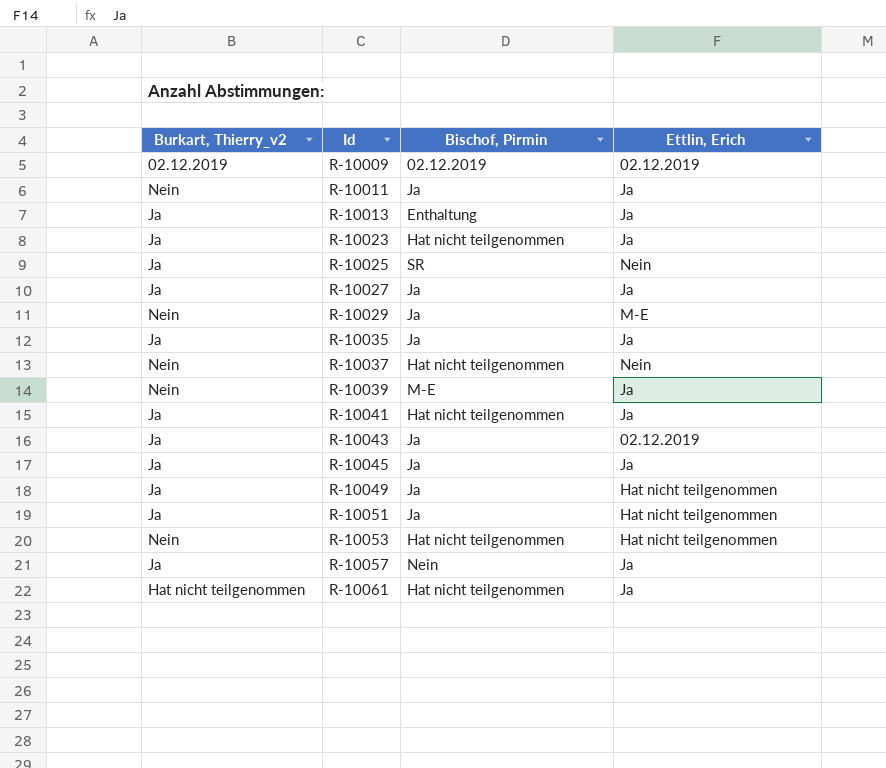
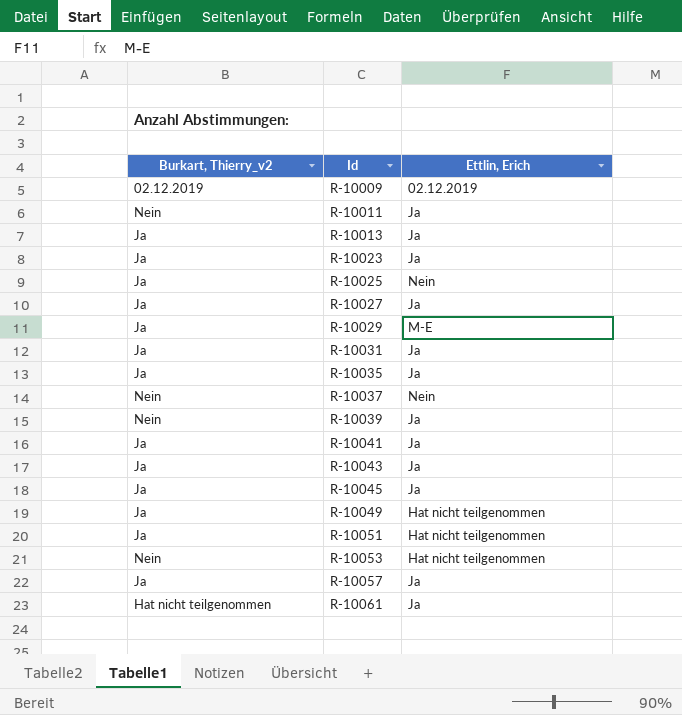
column Bischof, Pirmin | position: 3 -> none
R-10029 | Burkart, Thierry_v2: Nein -> Ja
row R-10031: none -> Ja | Ja
R-10043 | Ettlin, Erich: 02.12.2019 -> Ja

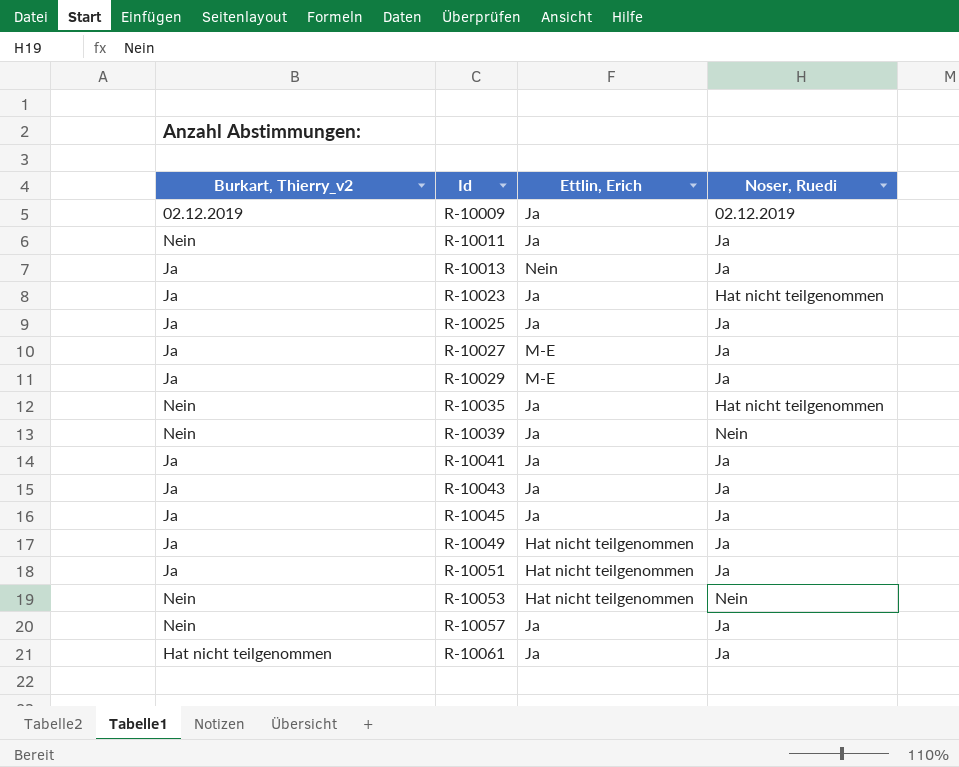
column Noser, Ruedi | position: none -> 4
row R-10031: Ja | Ja -> none
row R-10037: Nein | Nein -> none
R-10009 | Ettlin, Erich: 02.12.2019 -> Ja
R-10013 | Ettlin, Erich: Ja -> Nein
R-10025 | Ettlin, Erich: Nein -> Ja
R-10027 | Ettlin, Erich: Ja -> M-E
R-10035 | Burkart, Thierry_v2: Ja -> Nein
R-10057 | Burkart, Thierry_v2: Ja -> Nein

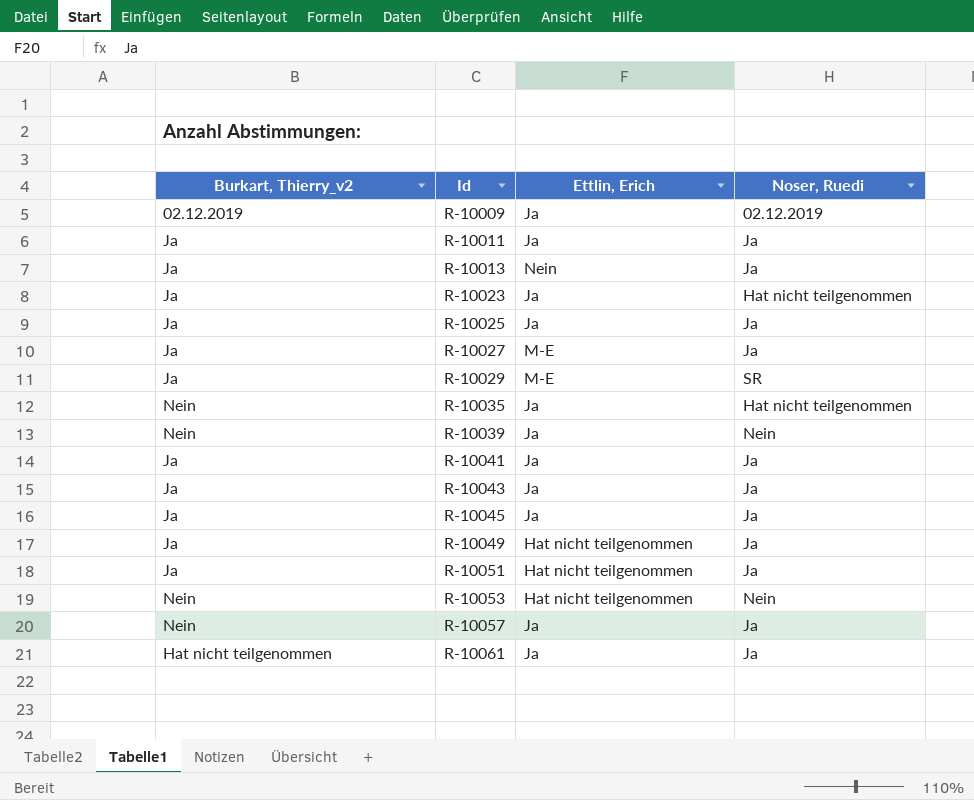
R-10011 | Burkart, Thierry_v2: Nein -> Ja
R-10029 | Noser, Ruedi: Ja -> SR

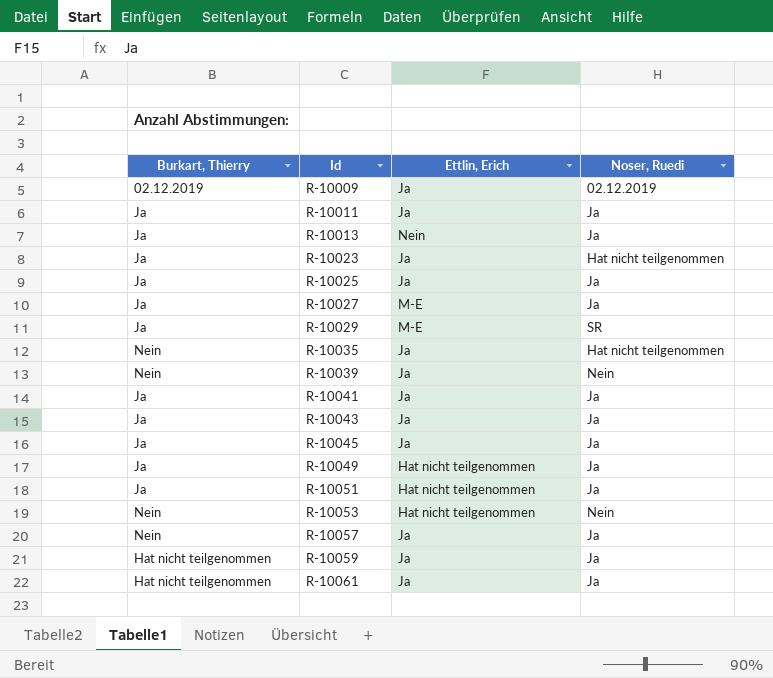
column name: Burkart, Thierry_v2 -> Burkart, Thierry
row R-10059: none -> Hat nicht teilgenommen | Ja | Ja

